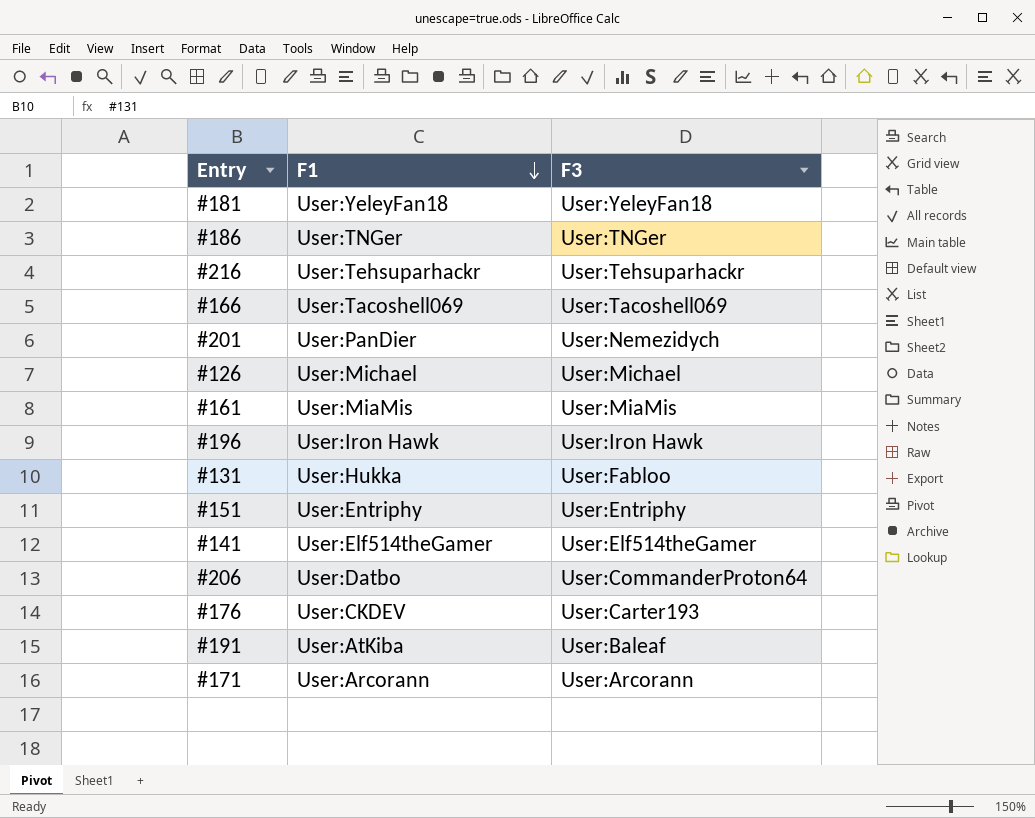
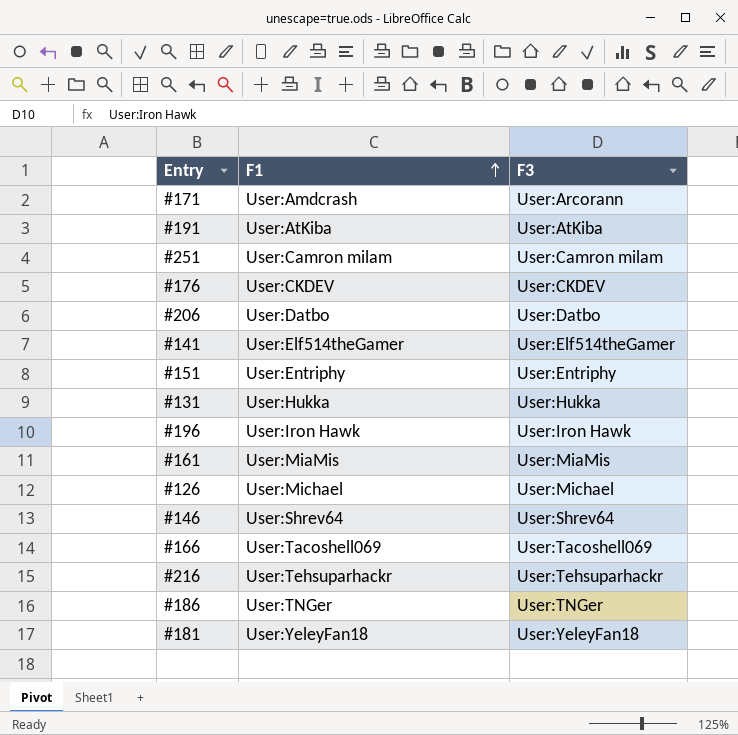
row order: F1 descending -> F1 ascending
row #201: User:PanDier | User:Nemezidych -> none
#171 | F1: User:Arcorann -> User:Amdcrash
#191 | F3: User:Baleaf -> User:AtKiba
row #251: none -> User:Camron milam | User:Camron milam
#176 | F3: User:Carter193 -> User:CKDEV
#206 | F3: User:CommanderProton64 -> User:Datbo
#131 | F3: User:Fabloo -> User:Hukka
row #146: none -> User:Shrev64 | User:Shrev64

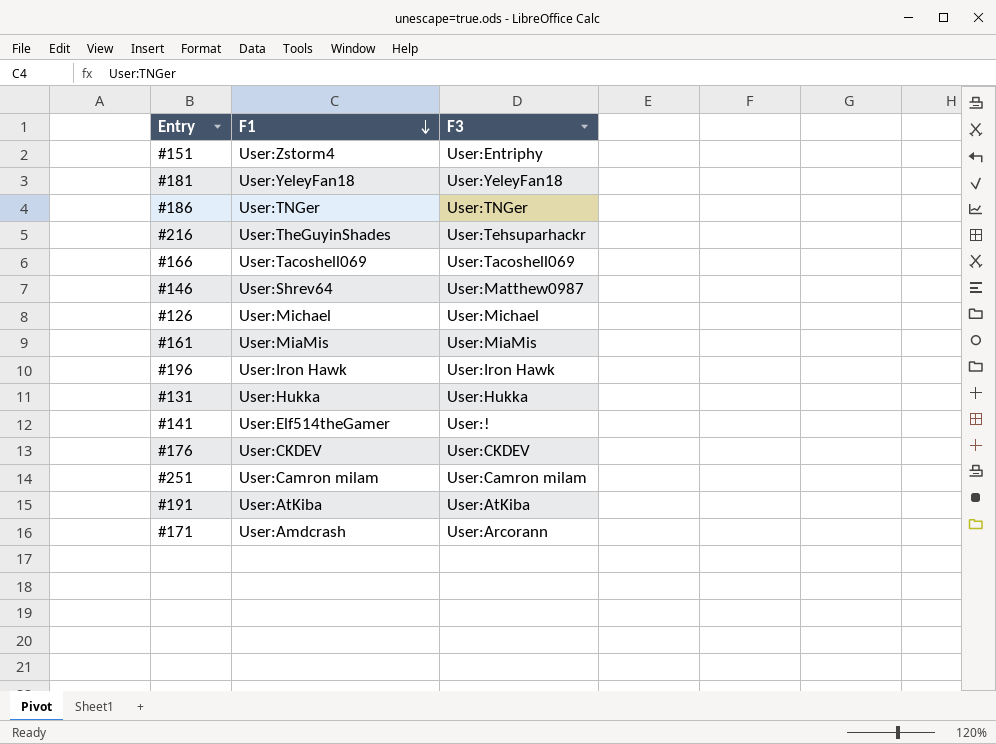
row order: F1 ascending -> F1 descending
row #206: User:Datbo | User:Datbo -> none
#151 | F1: User:Entriphy -> User:Zstorm4
#216 | F1: User:Tehsuparhackr -> User:TheGuyinShades
#146 | F3: User:Shrev64 -> User:Matthew0987
#141 | F3: User:Elf514theGamer -> User:!

